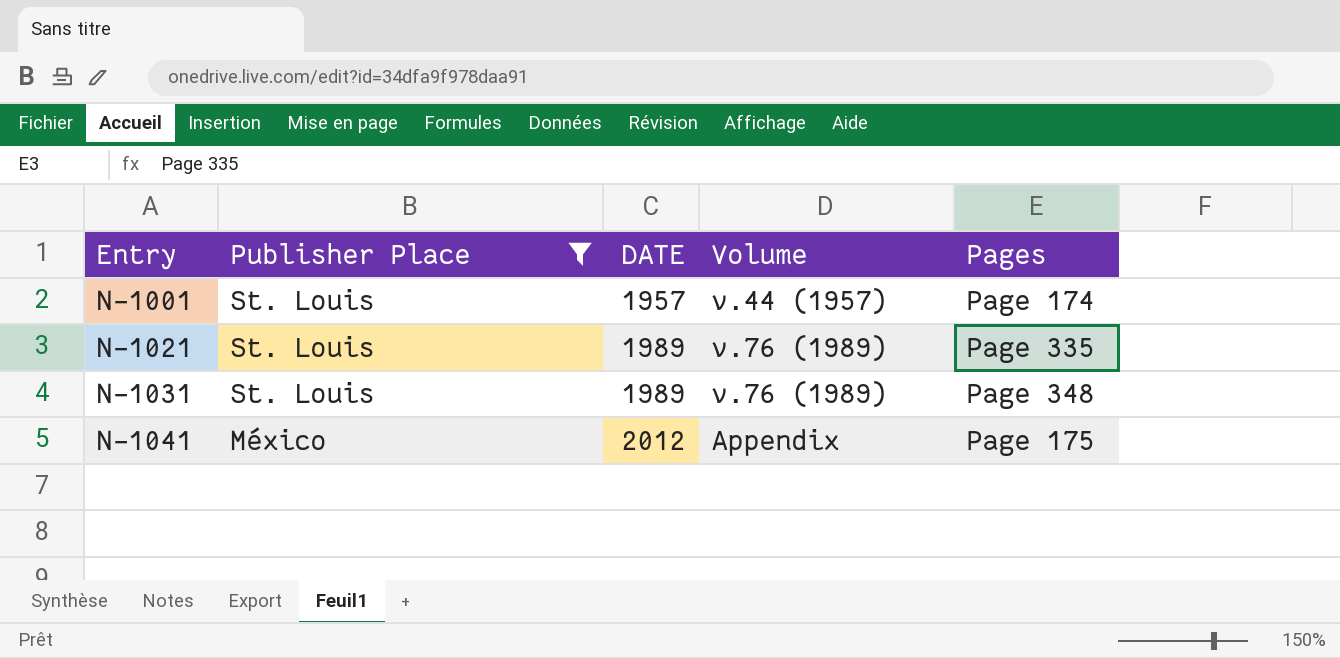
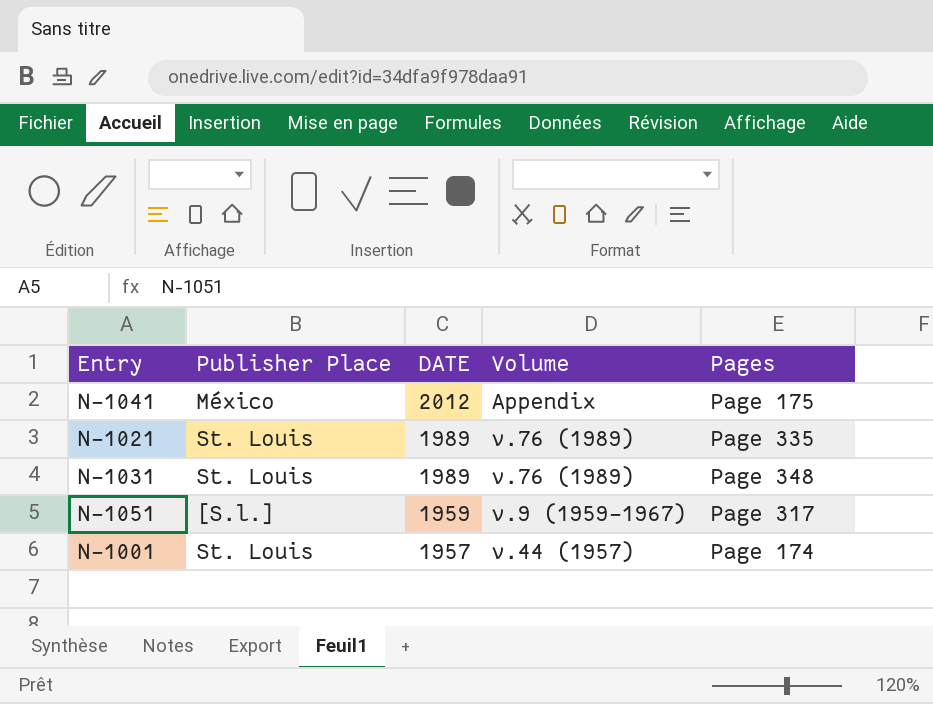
filter: Publisher Place != [S.l.] -> none
row order: Entry ascending -> DATE descending

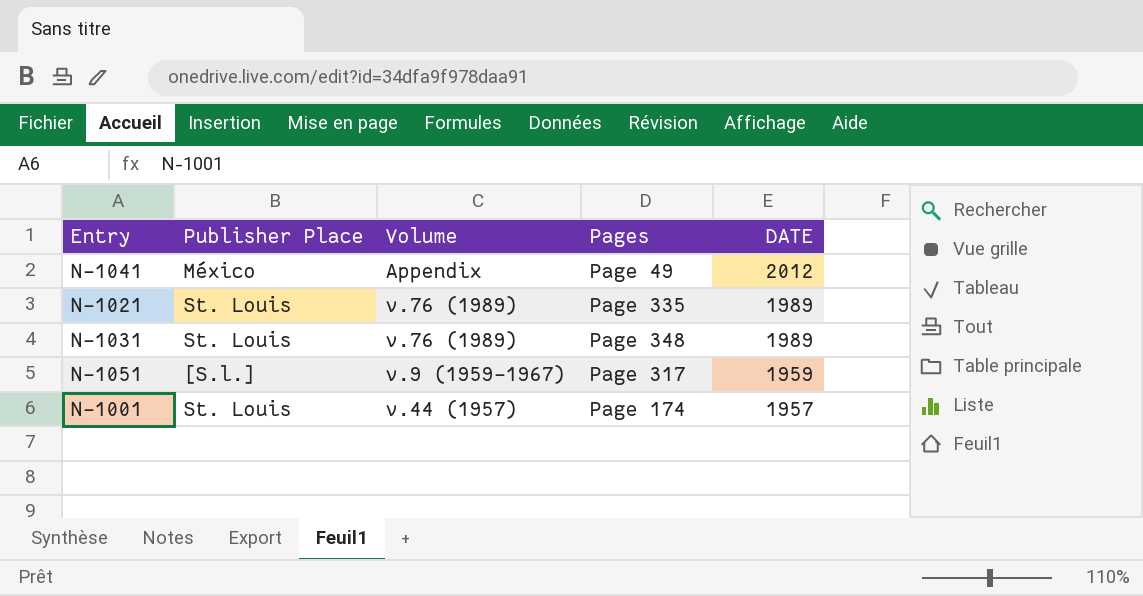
column DATE | position: 3 -> 5
N-1041 | Pages: Page 175 -> Page 49

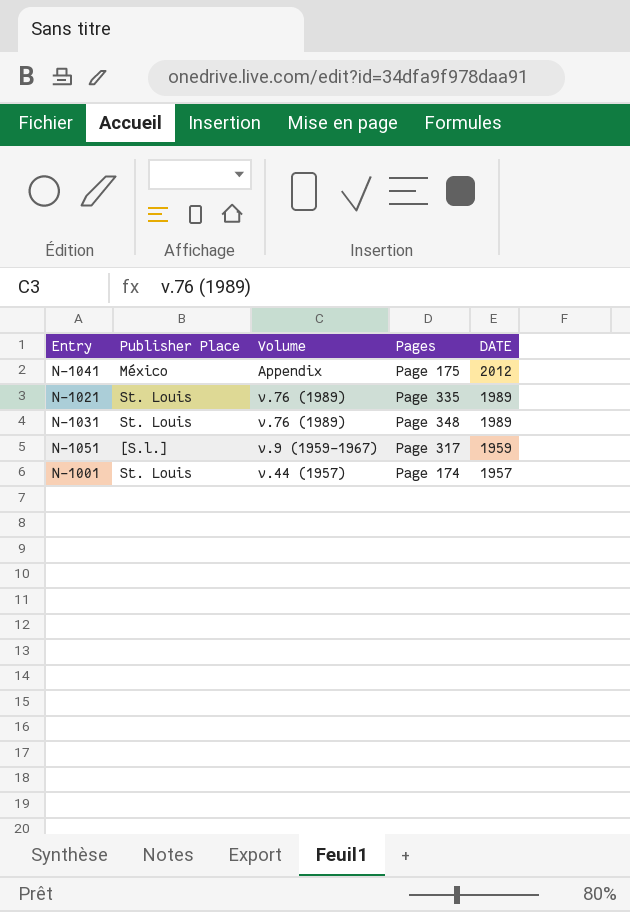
N-1041 | Pages: Page 49 -> Page 175

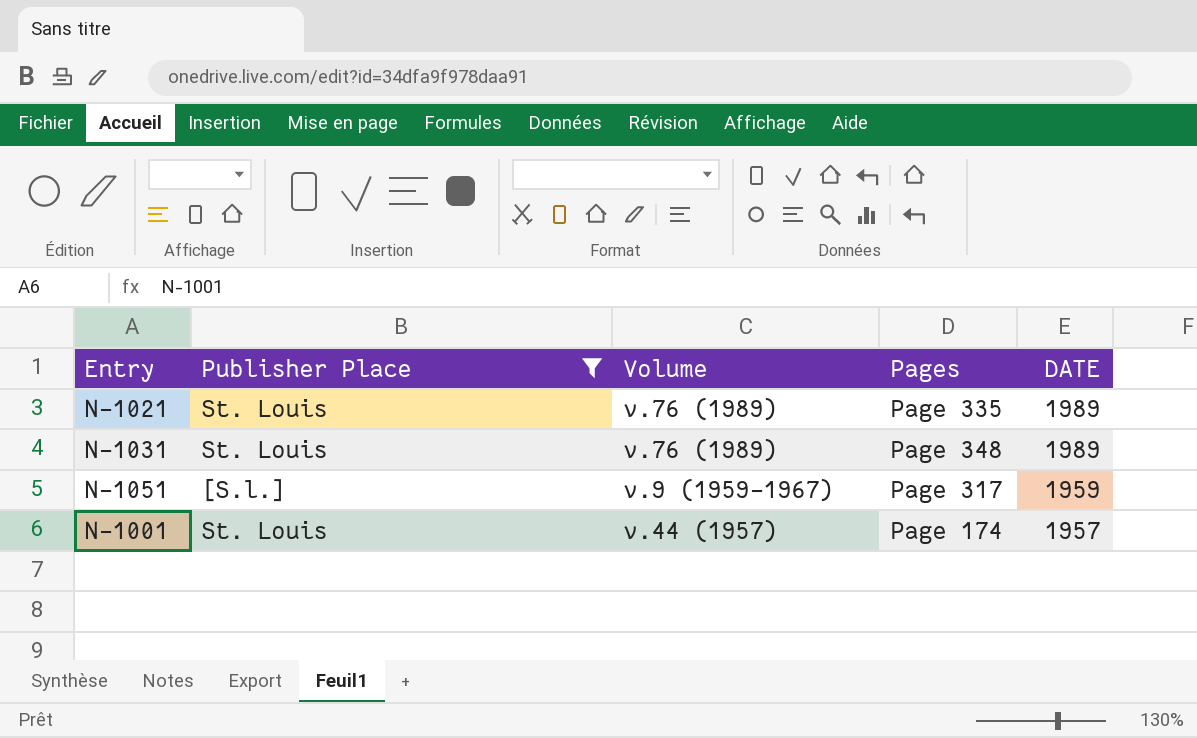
filter: none -> Publisher Place != México

